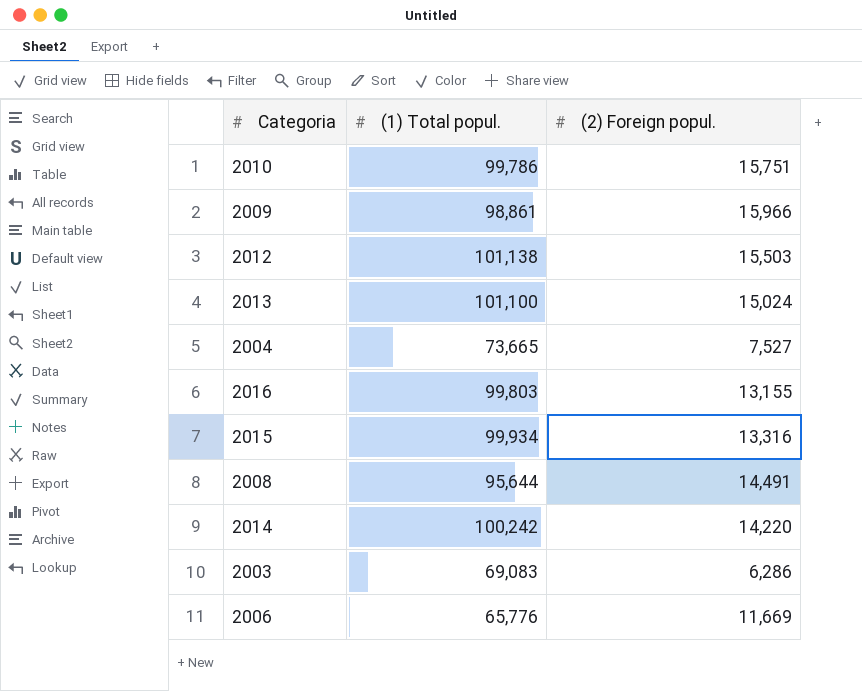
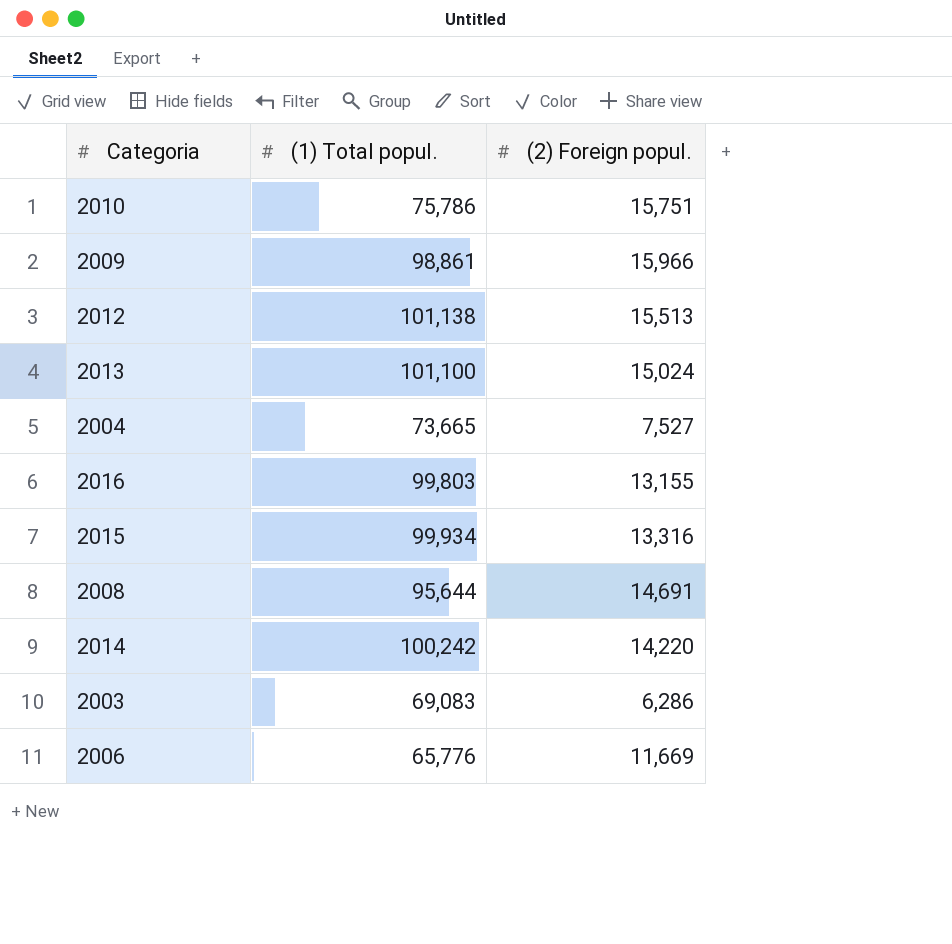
2010 | (1) Total popul.: 99,786 -> 75,786
2012 | (2) Foreign popul.: 15,503 -> 15,513
2008 | (2) Foreign popul.: 14,491 -> 14,691

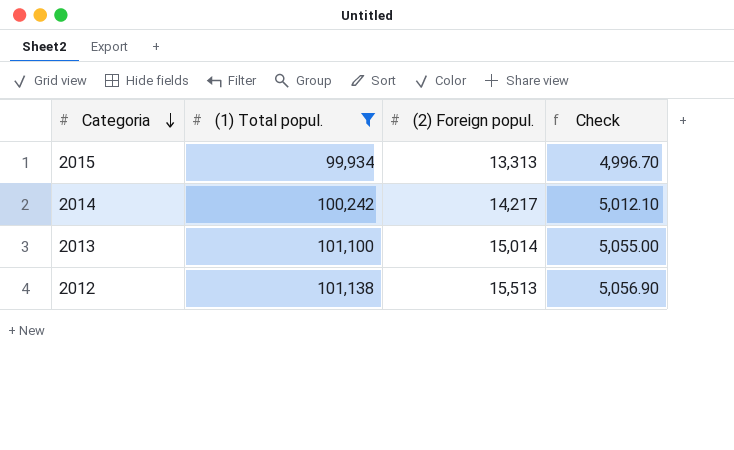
filter: none -> (1) Total popul. >= 99,934
row order: none -> Categoria descending
column Check | formula: none -> [(1) Total popul.] * 0.05
2015 | (2) Foreign popul.: 13,316 -> 13,313
2014 | (2) Foreign popul.: 14,220 -> 14,217
2013 | (2) Foreign popul.: 15,024 -> 15,014

